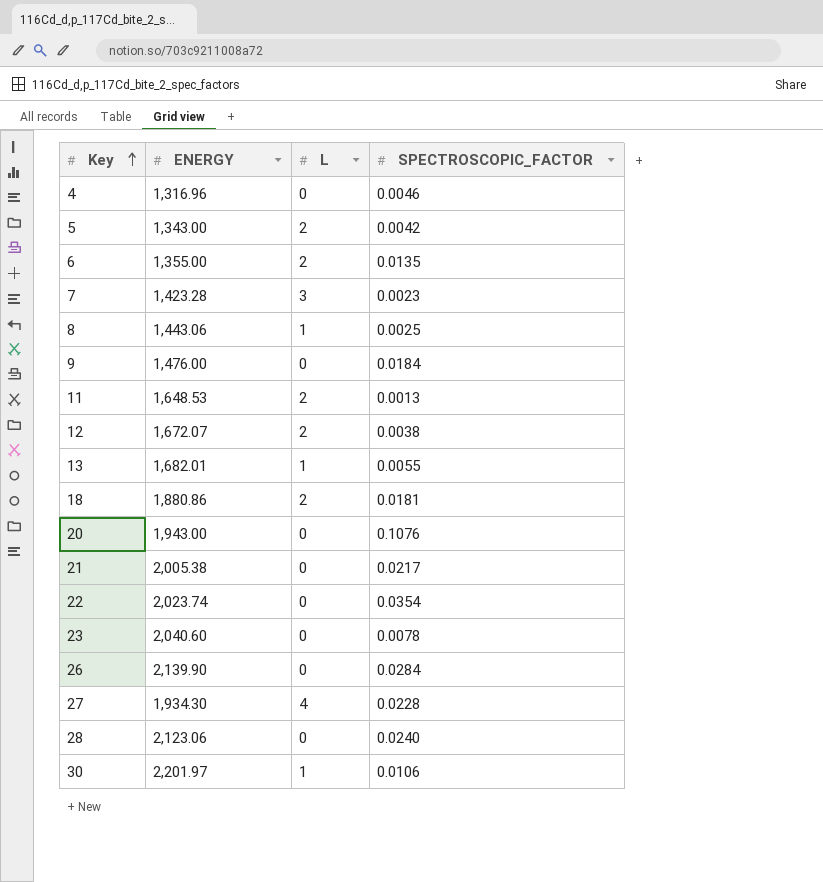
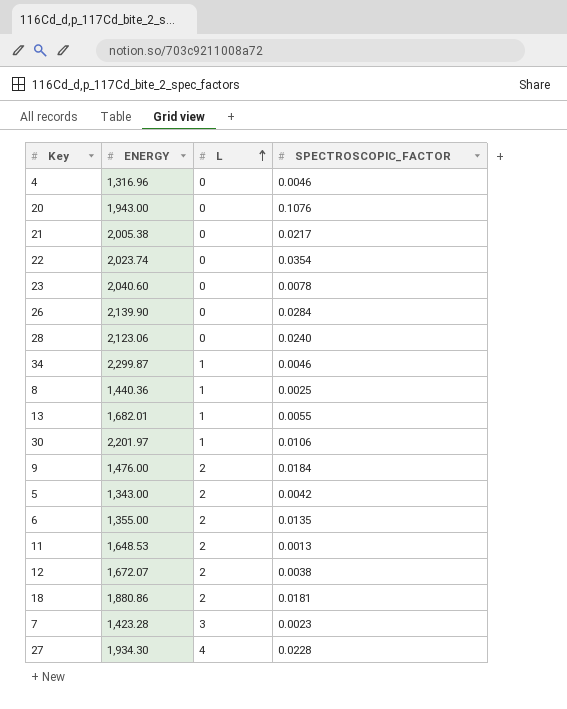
row order: Key ascending -> L ascending
row 34: none -> 2,299.87 | 1 | 0.0046
8 | ENERGY: 1,443.06 -> 1,440.36
9 | L: 0 -> 2

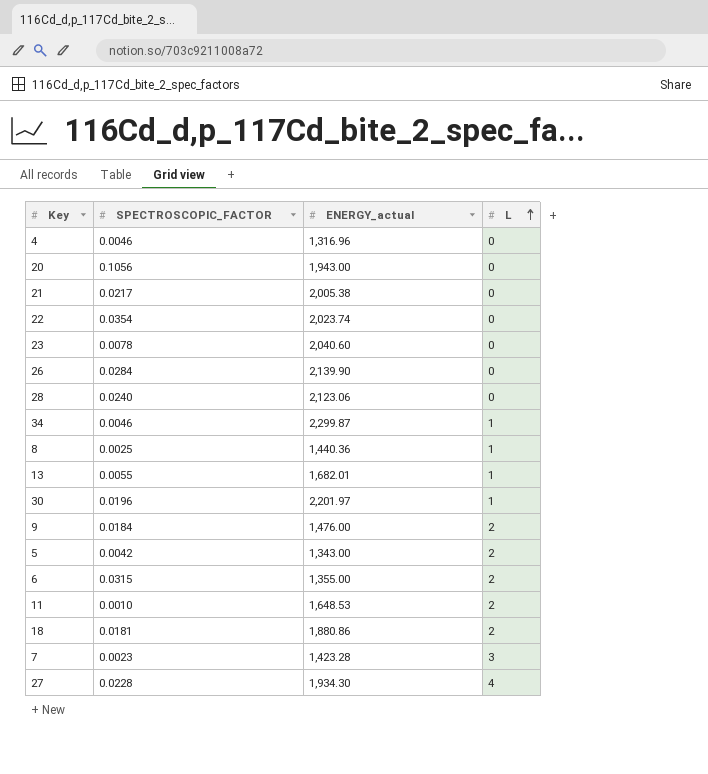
column SPECTROSCOPIC_FACTOR | position: 4 -> 2
column name: ENERGY -> ENERGY_actual
row 12: 1,672.07 | 2 | 0.0038 -> none
20 | SPECTROSCOPIC_FACTOR: 0.1076 -> 0.1056
30 | SPECTROSCOPIC_FACTOR: 0.0106 -> 0.0196
6 | SPECTROSCOPIC_FACTOR: 0.0135 -> 0.0315
11 | SPECTROSCOPIC_FACTOR: 0.0013 -> 0.0010

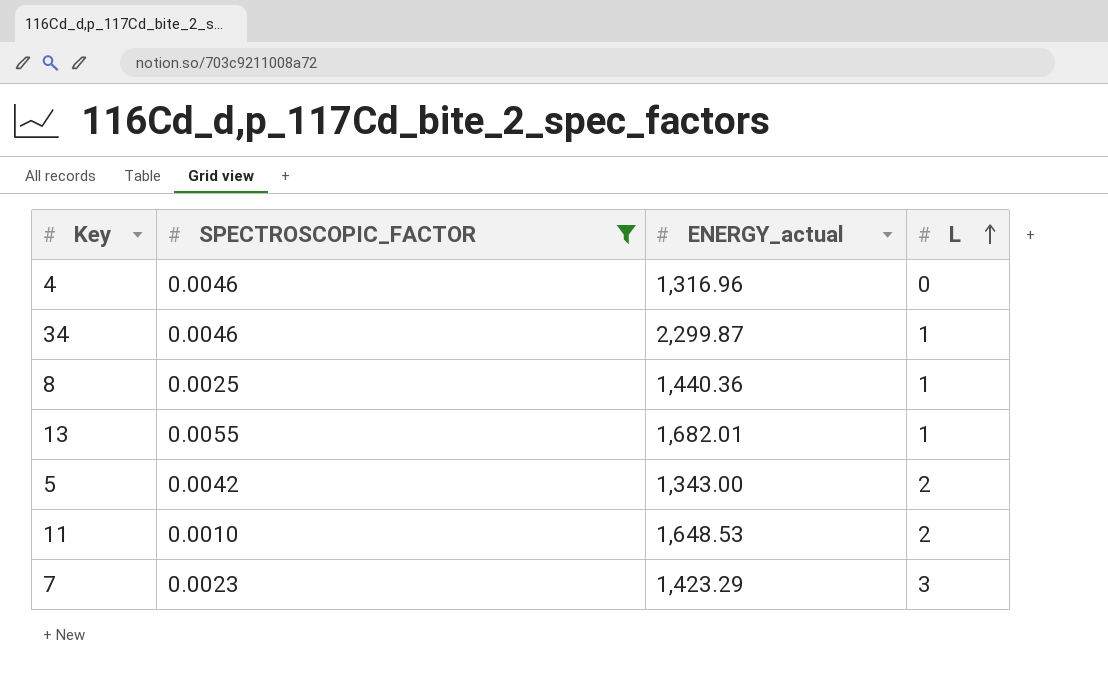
filter: none -> SPECTROSCOPIC_FACTOR <= 0.0055
7 | ENERGY_actual: 1,423.28 -> 1,423.29

